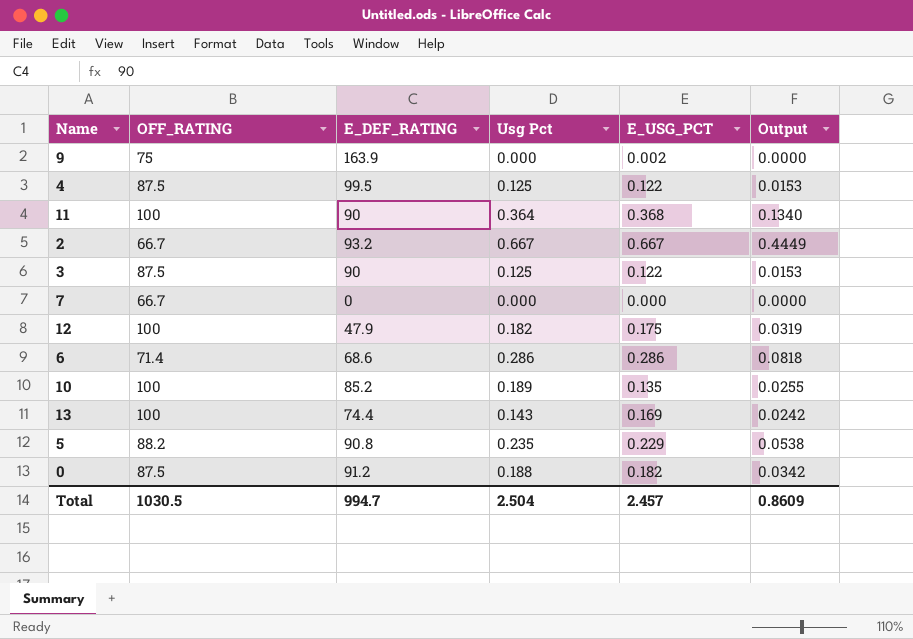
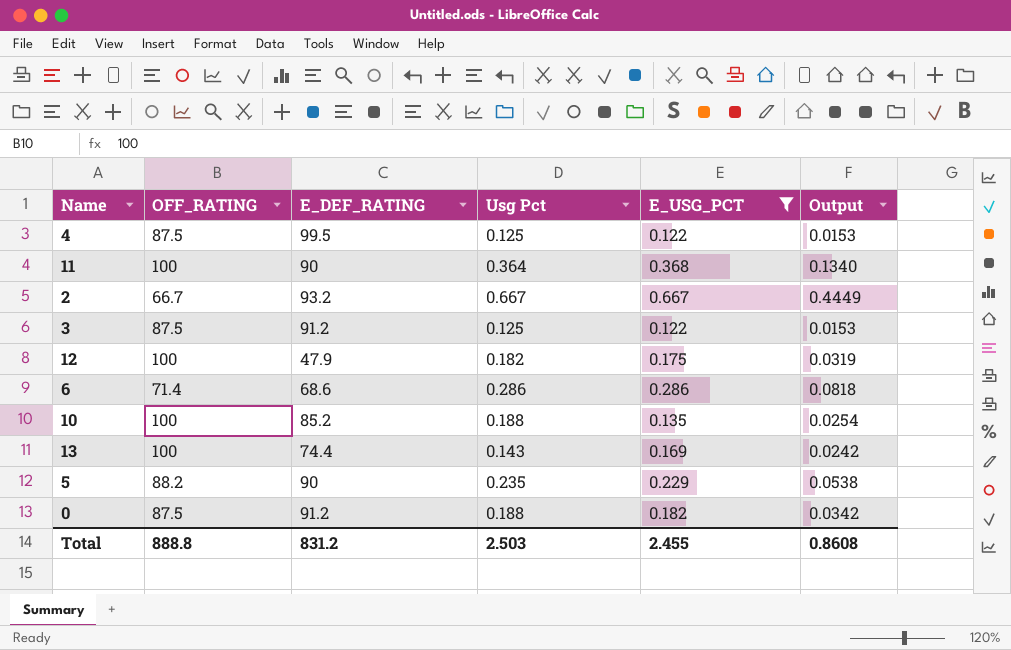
filter: none -> E_USG_PCT >= 0.122
3 | E_DEF_RATING: 90 -> 91.2
10 | Usg Pct: 0.189 -> 0.188
10 | Output: 0.0255 -> 0.0254
5 | E_DEF_RATING: 90.8 -> 90
Total | OFF_RATING: 1030.5 -> 888.8
Total | E_DEF_RATING: 994.7 -> 831.2
Total | Usg Pct: 2.504 -> 2.503
Total | E_USG_PCT: 2.457 -> 2.455
Total | Output: 0.8609 -> 0.8608

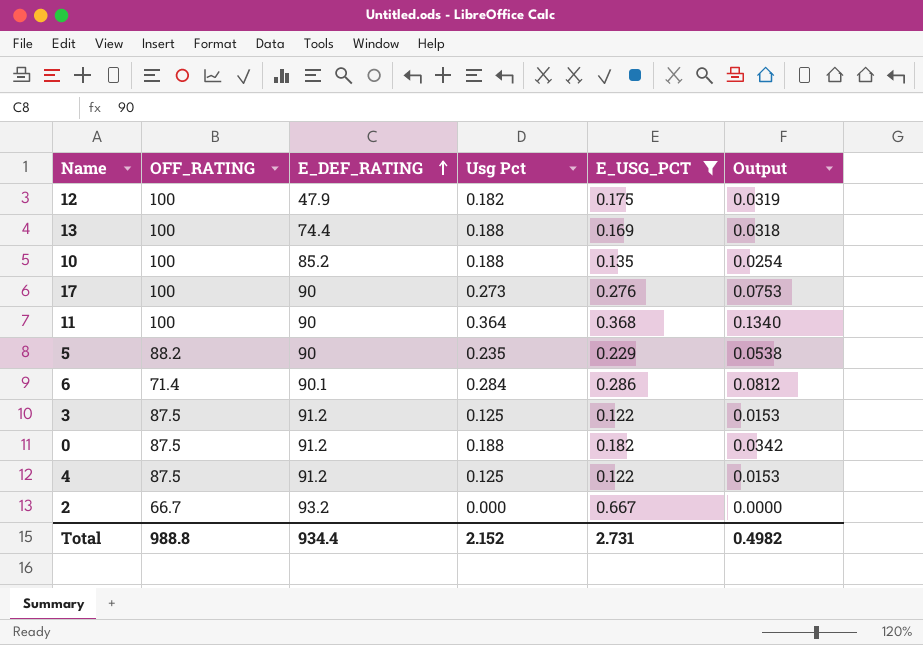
row order: none -> E_DEF_RATING ascending
13 | Usg Pct: 0.143 -> 0.188
13 | Output: 0.0242 -> 0.0318
row 17: none -> 100 | 90 | 0.273 | 0.276 | 0.0753
6 | E_DEF_RATING: 68.6 -> 90.1
6 | Usg Pct: 0.286 -> 0.284
6 | Output: 0.0818 -> 0.0812
4 | E_DEF_RATING: 99.5 -> 91.2
2 | Usg Pct: 0.667 -> 0.000
2 | Output: 0.4449 -> 0.0000
Total | OFF_RATING: 888.8 -> 988.8
Total | E_DEF_RATING: 831.2 -> 934.4
Total | Usg Pct: 2.503 -> 2.152
Total | E_USG_PCT: 2.455 -> 2.731
Total | Output: 0.8608 -> 0.4982

